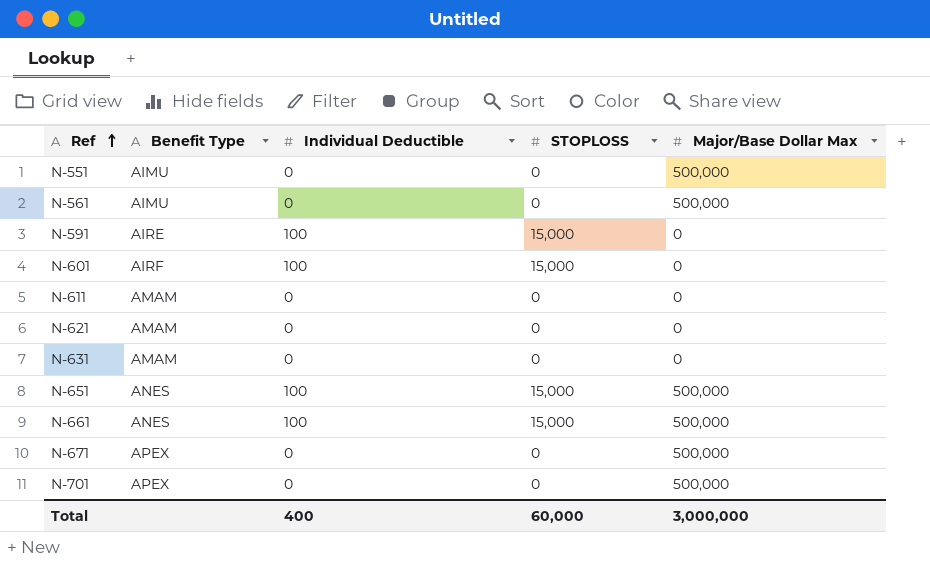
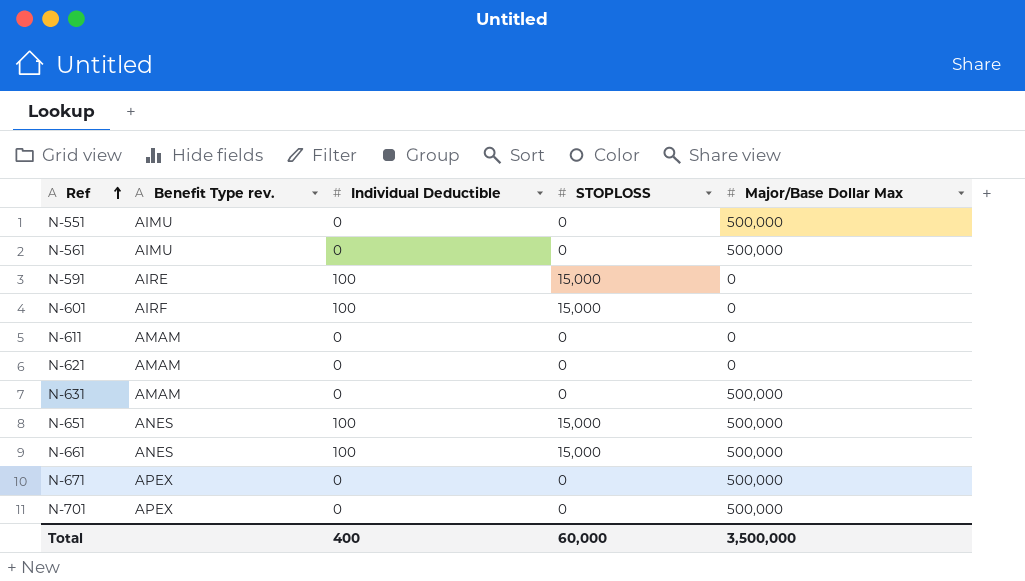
column name: Benefit Type -> Benefit Type rev.
N-631 | Major/Base Dollar Max: 0 -> 500,000
Total | Major/Base Dollar Max: 3,000,000 -> 3,500,000

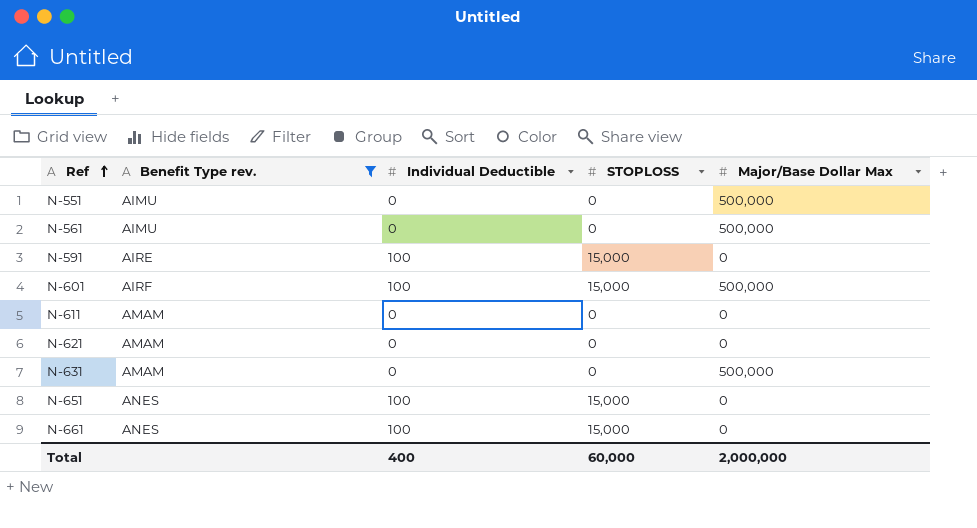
filter: none -> Benefit Type rev. != APEX
N-601 | Major/Base Dollar Max: 0 -> 500,000
N-651 | Major/Base Dollar Max: 500,000 -> 0
N-661 | Major/Base Dollar Max: 500,000 -> 0
Total | Major/Base Dollar Max: 3,500,000 -> 2,000,000

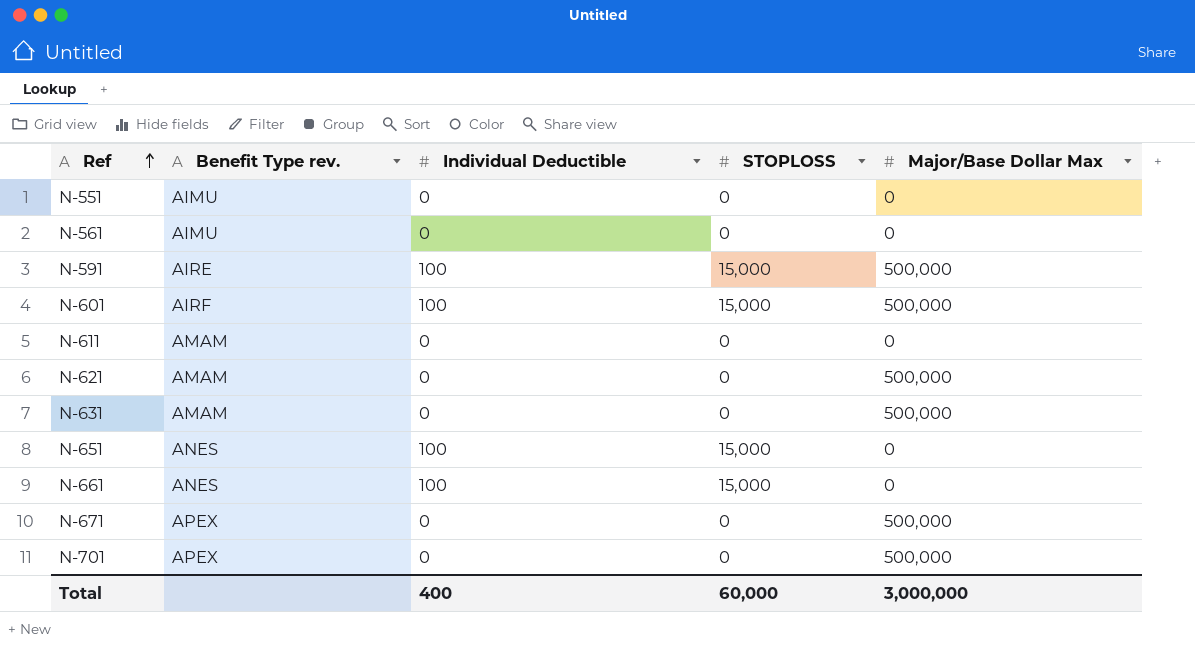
filter: Benefit Type rev. != APEX -> none
N-551 | Major/Base Dollar Max: 500,000 -> 0
N-561 | Major/Base Dollar Max: 500,000 -> 0
N-591 | Major/Base Dollar Max: 0 -> 500,000
N-621 | Major/Base Dollar Max: 0 -> 500,000
Total | Major/Base Dollar Max: 2,000,000 -> 3,000,000

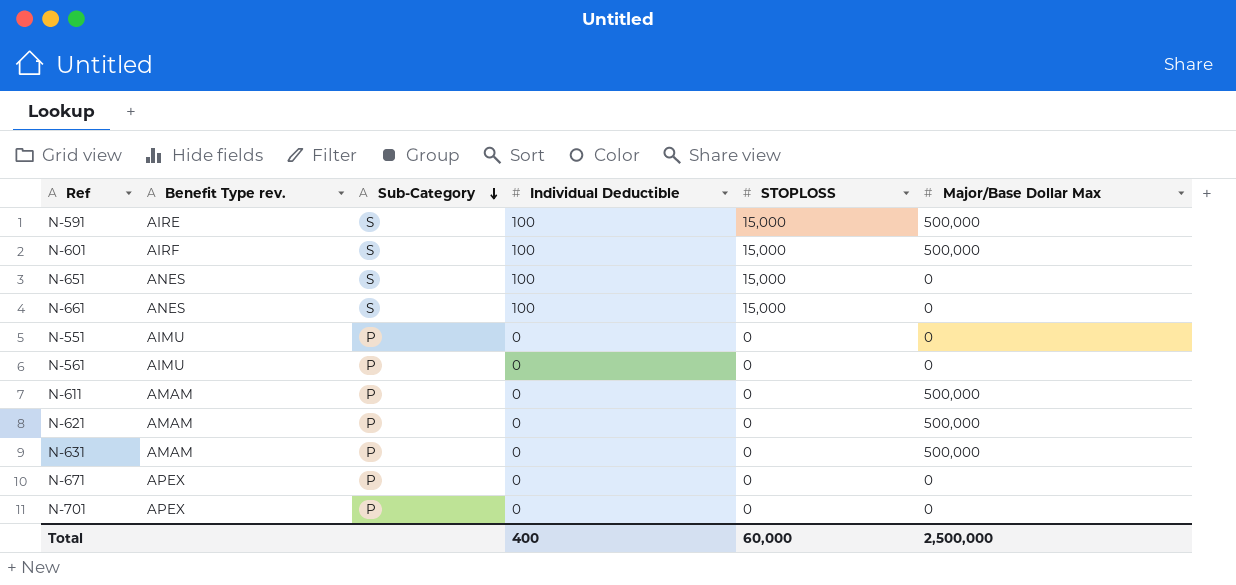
row order: Ref ascending -> Sub-Category descending
column Sub-Category | position: none -> 3
N-611 | Major/Base Dollar Max: 0 -> 500,000
N-671 | Major/Base Dollar Max: 500,000 -> 0
N-701 | Major/Base Dollar Max: 500,000 -> 0
Total | Major/Base Dollar Max: 3,000,000 -> 2,500,000

